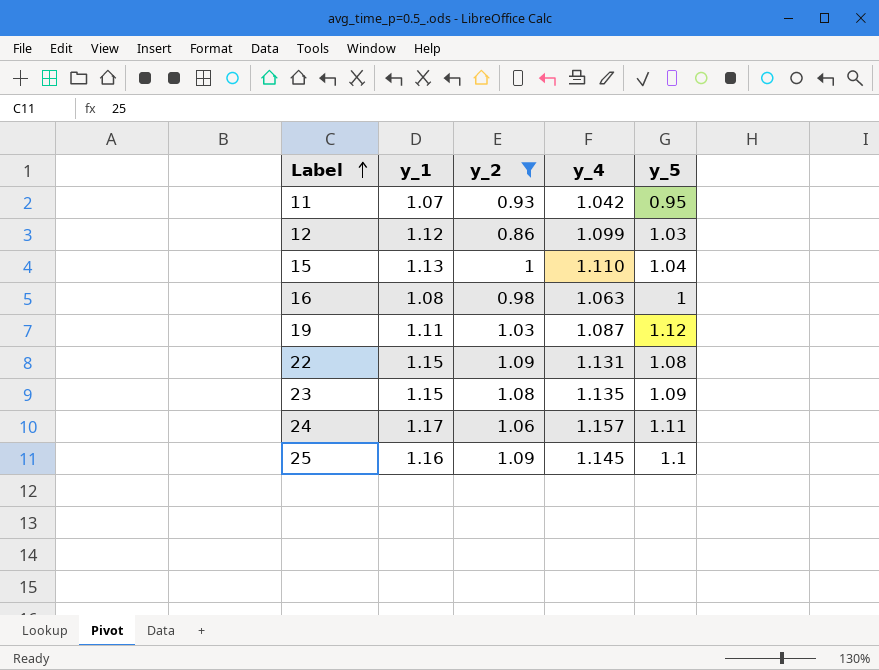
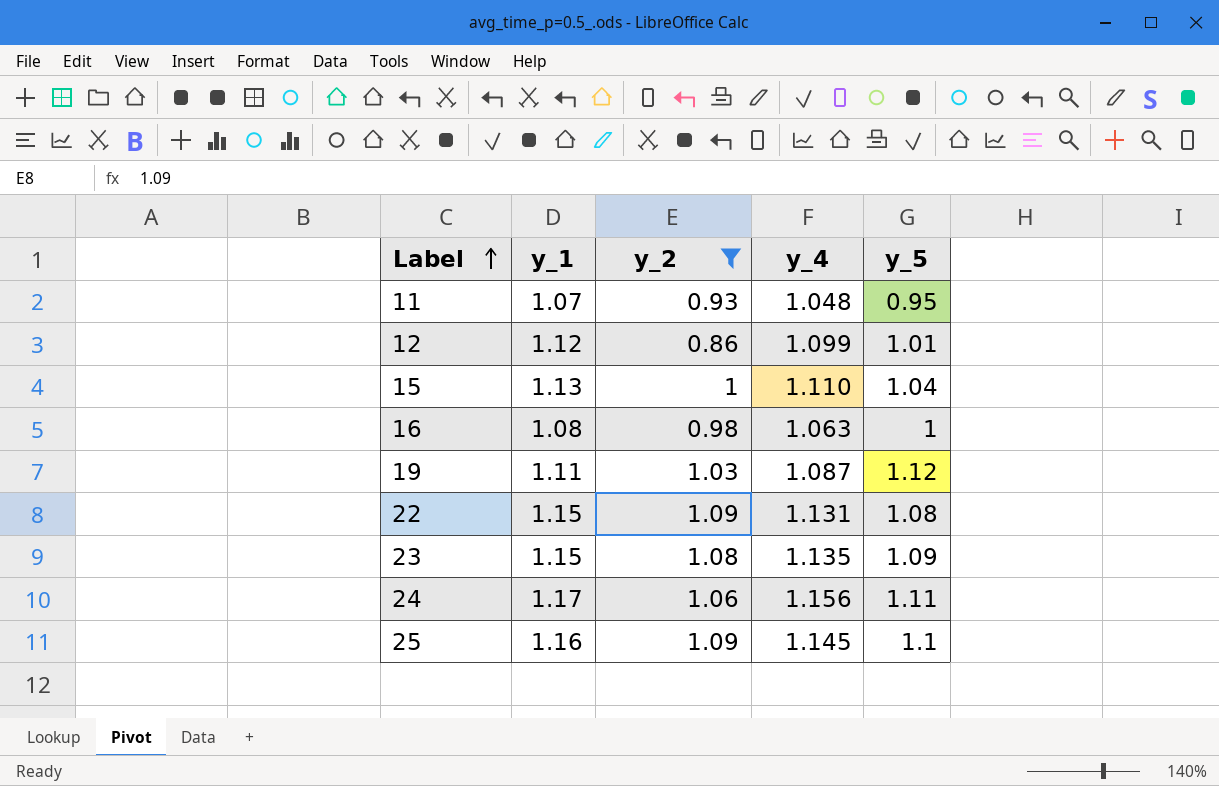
11 | y_4: 1.042 -> 1.048
12 | y_5: 1.03 -> 1.01
24 | y_4: 1.157 -> 1.156

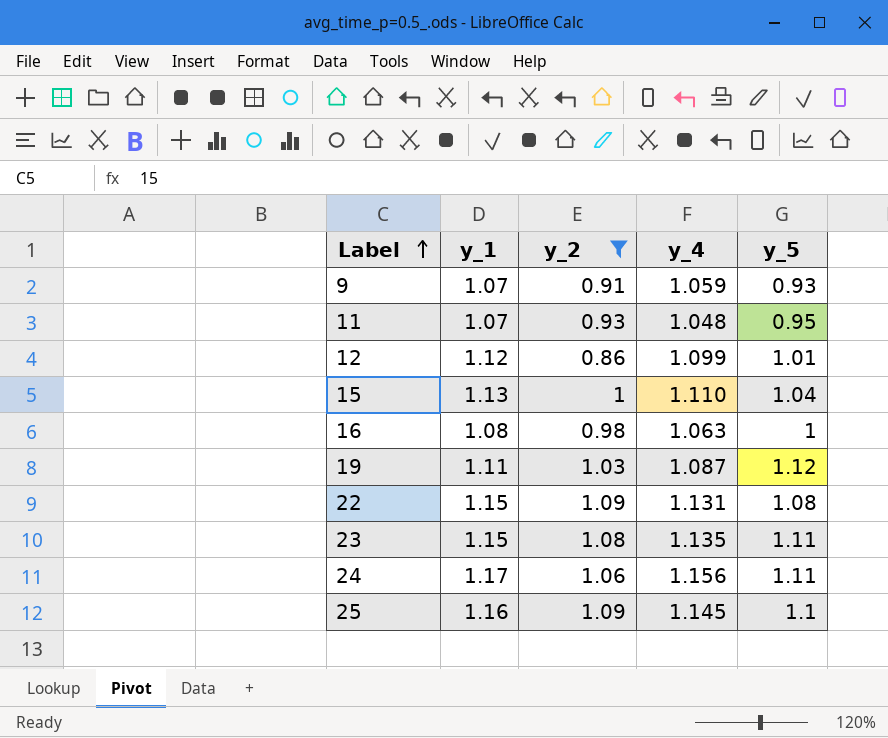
row 9: none -> 1.07 | 0.91 | 1.059 | 0.93
23 | y_5: 1.09 -> 1.11

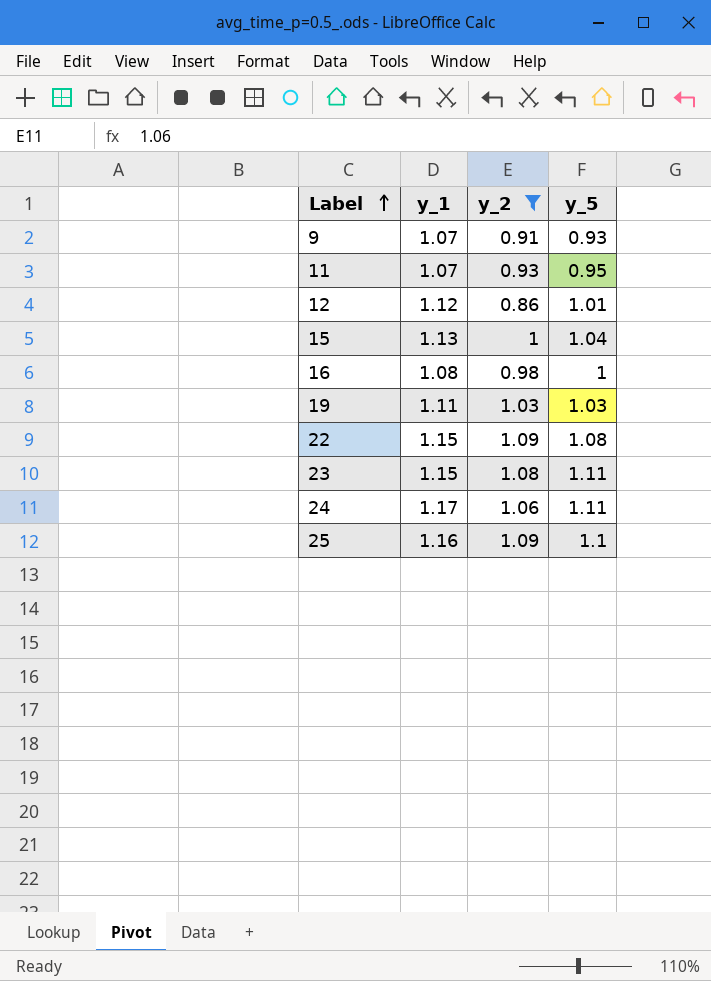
column y_4 | position: 4 -> none
19 | y_5: 1.12 -> 1.03

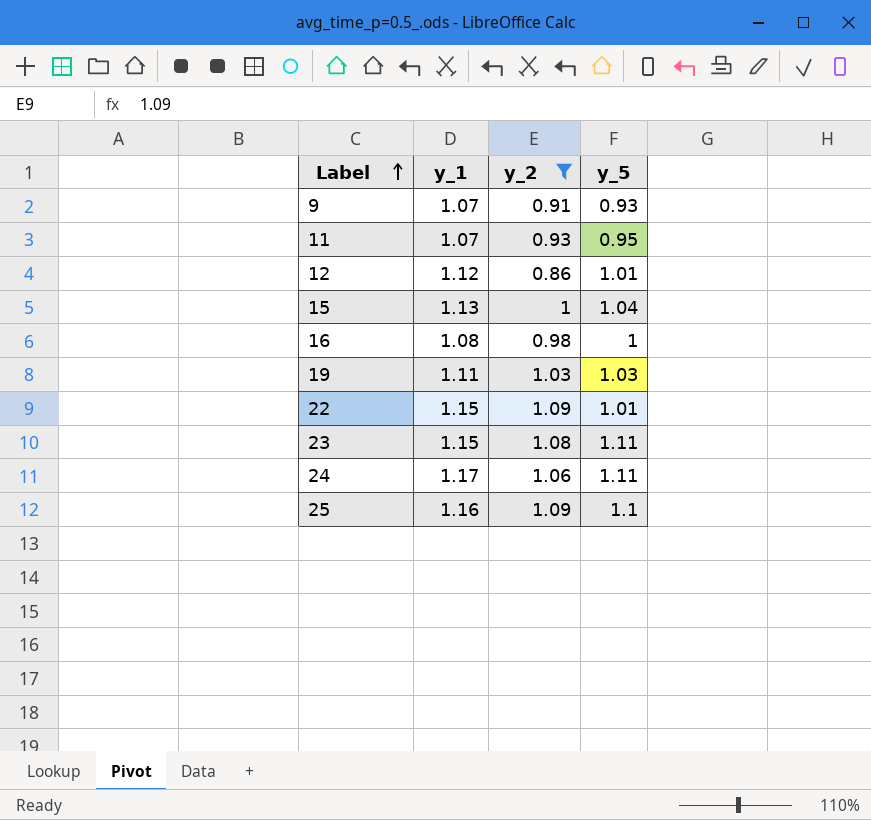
22 | y_5: 1.08 -> 1.01

